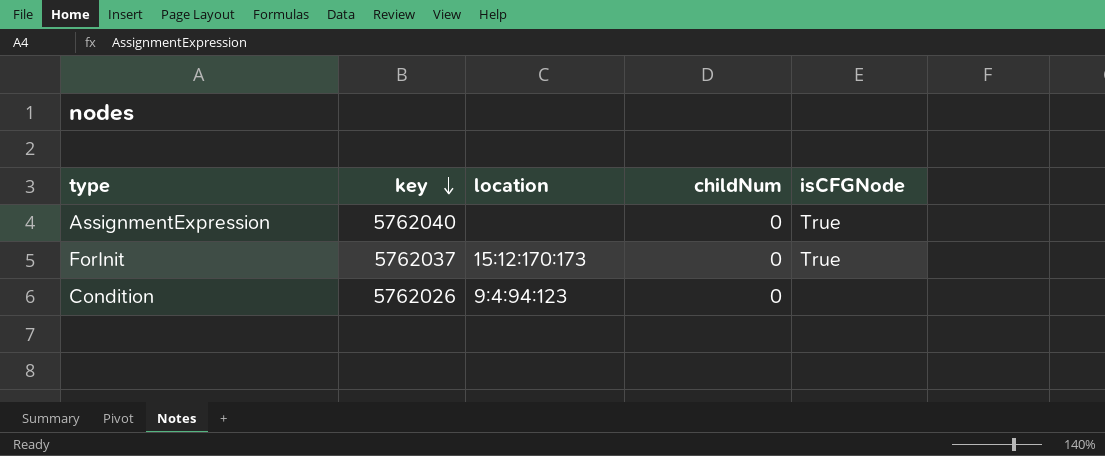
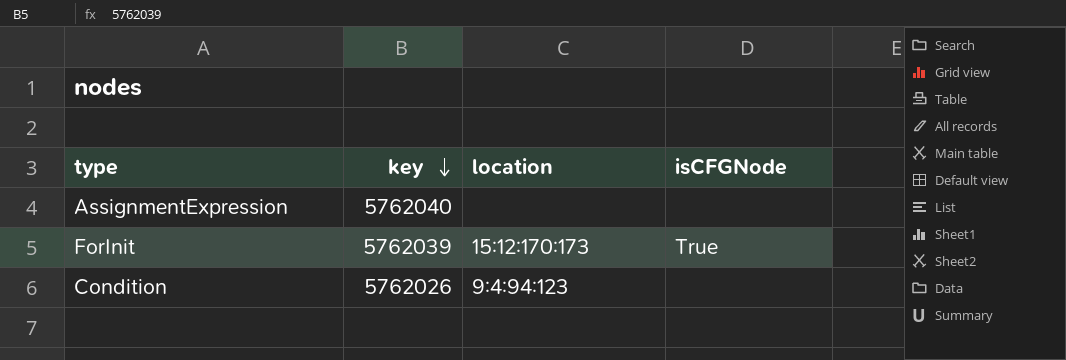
column childNum | position: 4 -> none
AssignmentExpression | isCFGNode: True -> none
ForInit | key: 5762037 -> 5762039

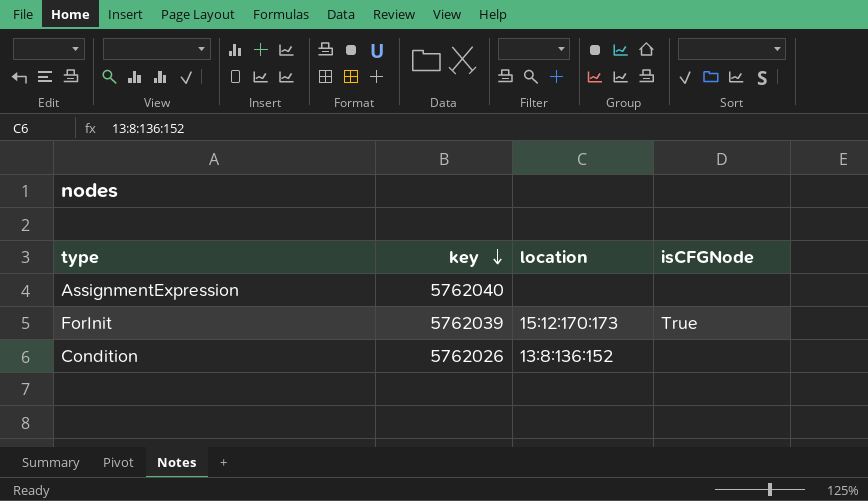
Condition | location: 9:4:94:123 -> 13:8:136:152

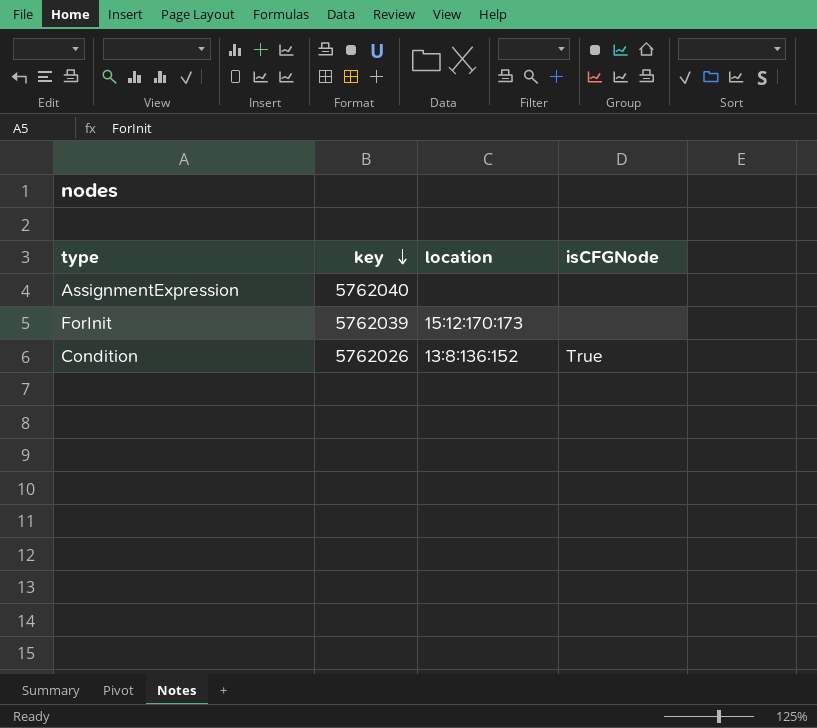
ForInit | isCFGNode: True -> none
Condition | isCFGNode: none -> True

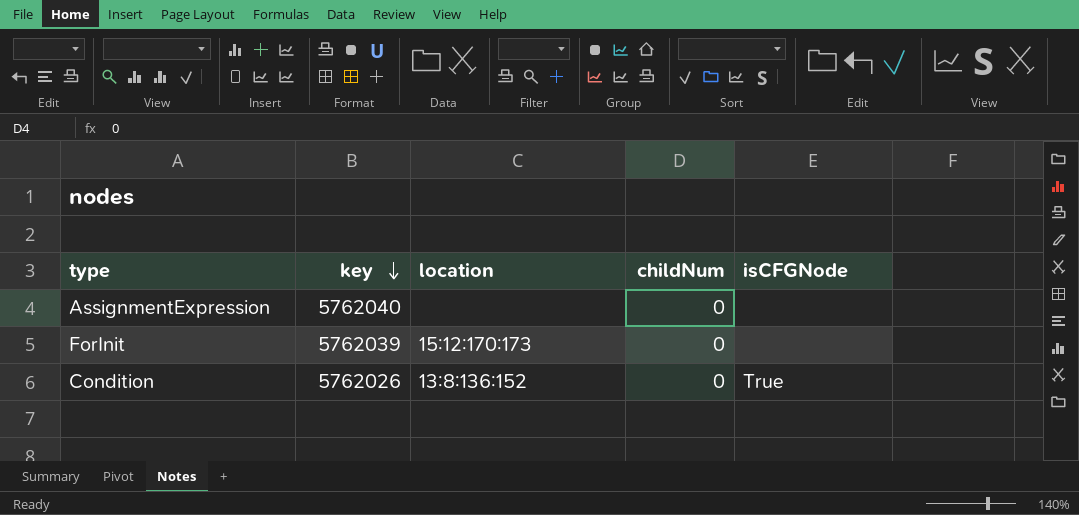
column childNum | position: none -> 4

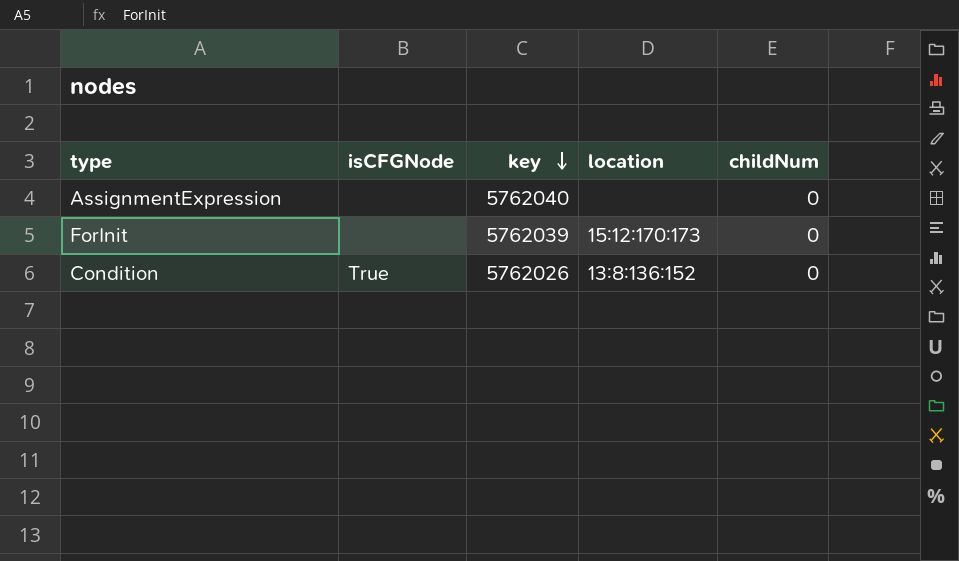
column isCFGNode | position: 5 -> 2

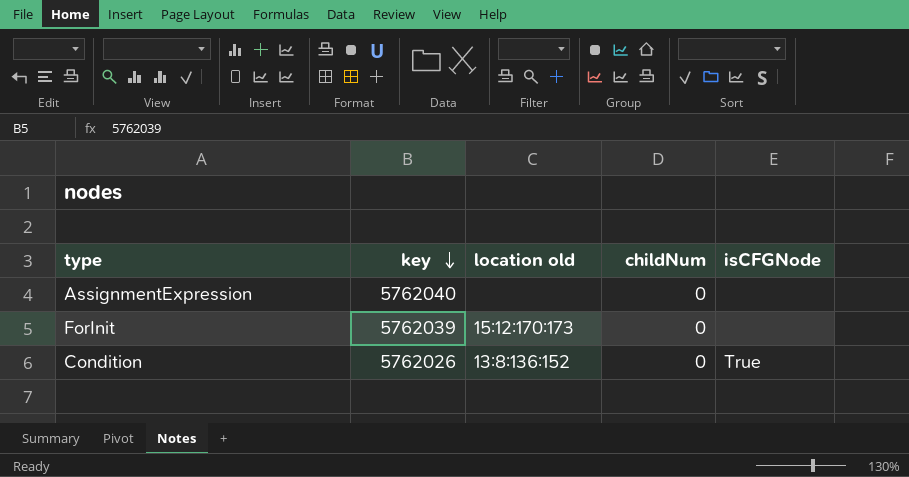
column name: location -> location old
column isCFGNode | position: 2 -> 5

